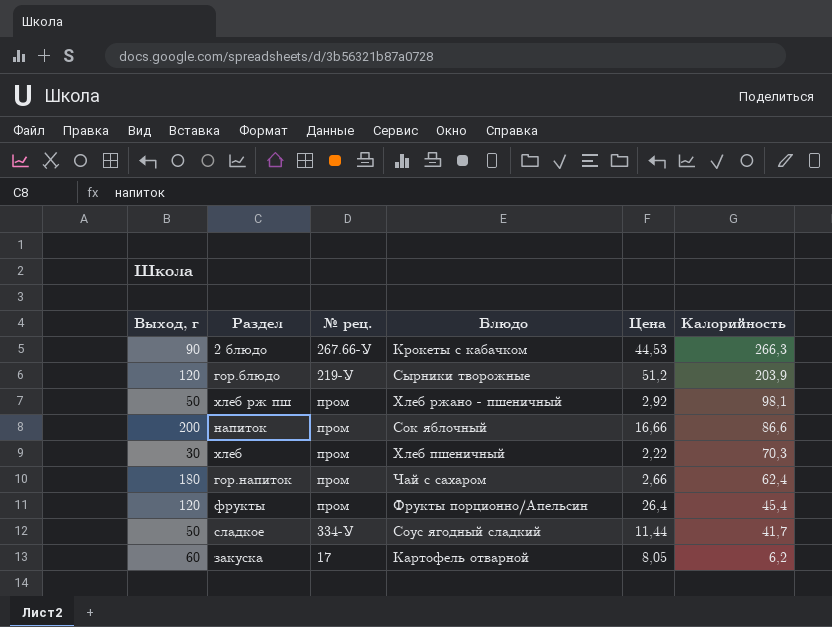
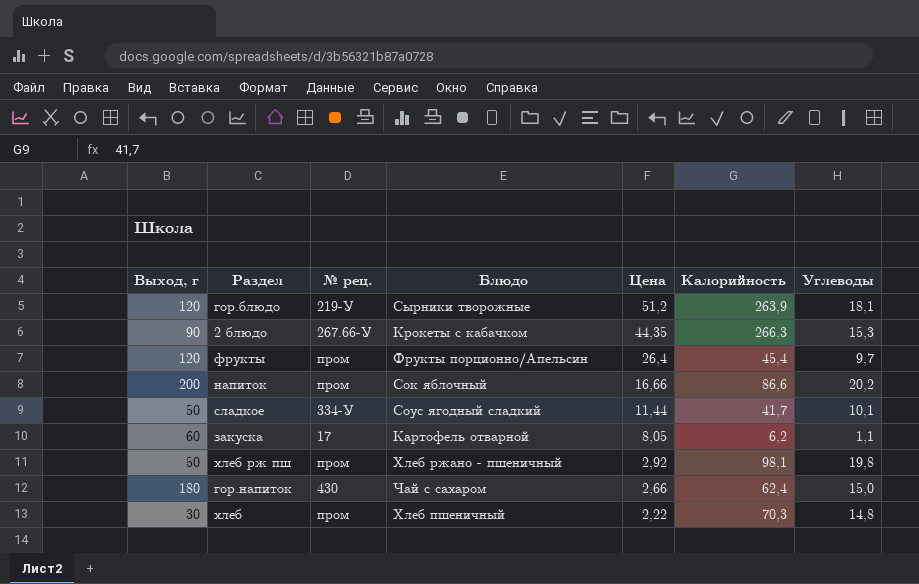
row order: Калорийность descending -> Цена descending
column Углеводы | position: none -> 7
гор.блюдо | Калорийность: 203,9 -> 263,9
2 блюдо | Цена: 44,53 -> 44,35
гор.напиток | № рец.: пром -> 430

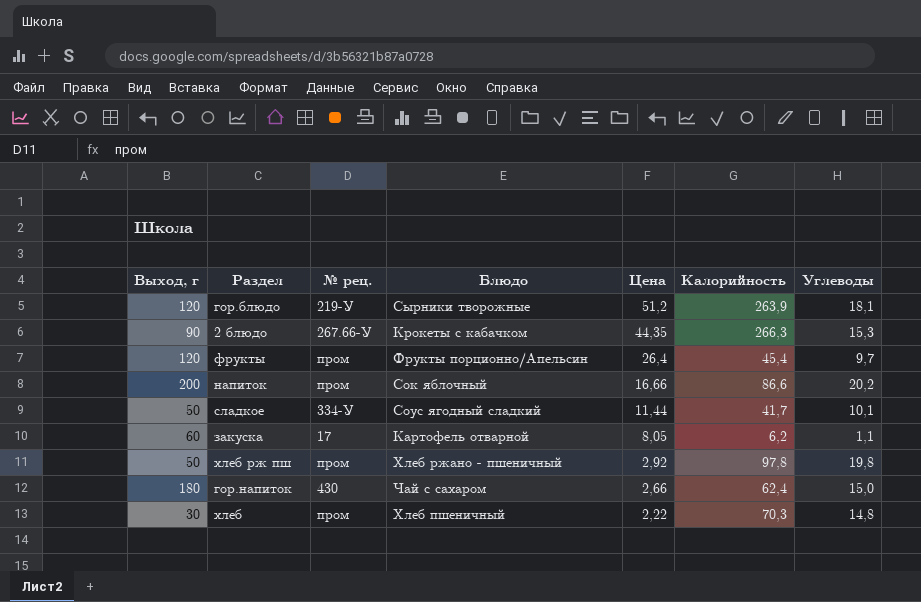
хлеб рж пш | Калорийность: 98,1 -> 97,8

